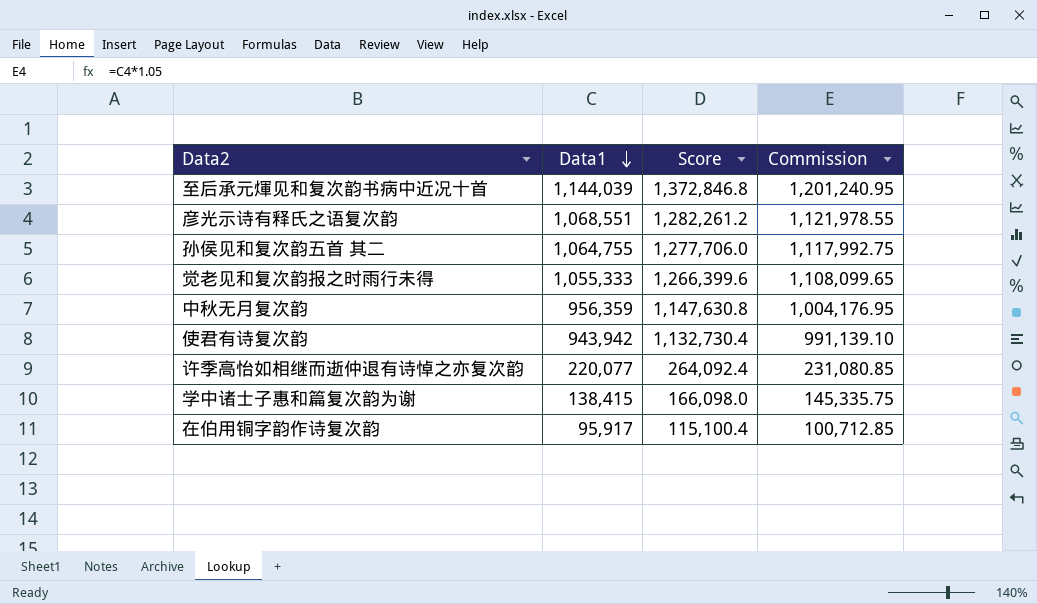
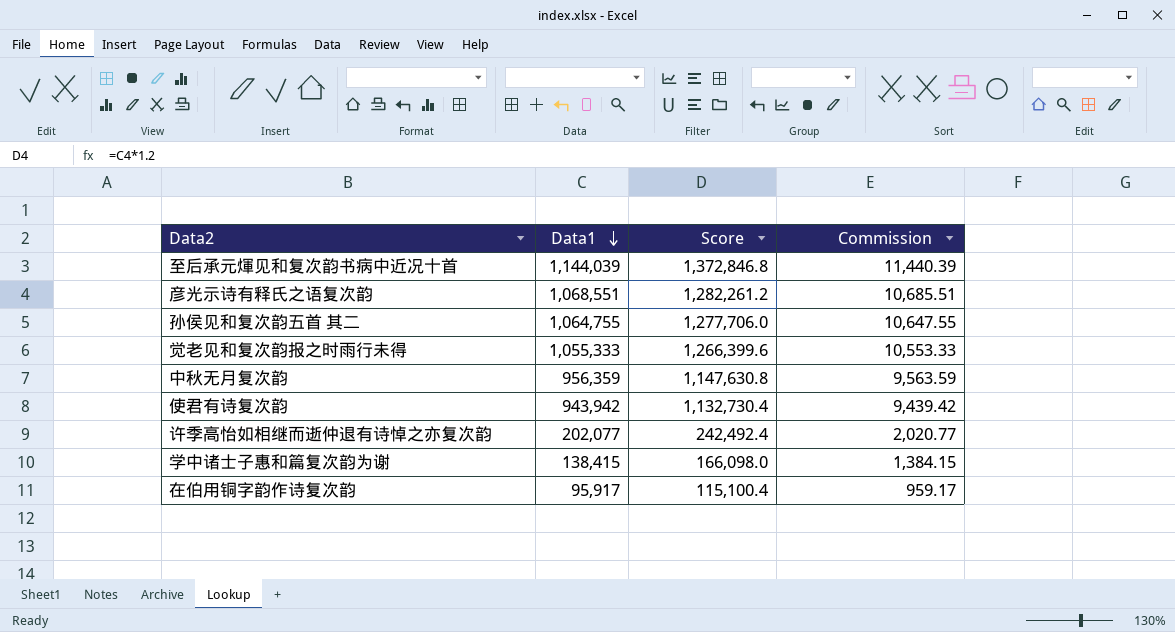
column Commission | formula: [Data1] * 1.05 -> [Data1] * 0.01
许季高怡如相继而逝仲退有诗悼之亦复次韵 | Data1: 220,077 -> 202,077
许季高怡如相继而逝仲退有诗悼之亦复次韵 | Score: 264,092.4 -> 242,492.4

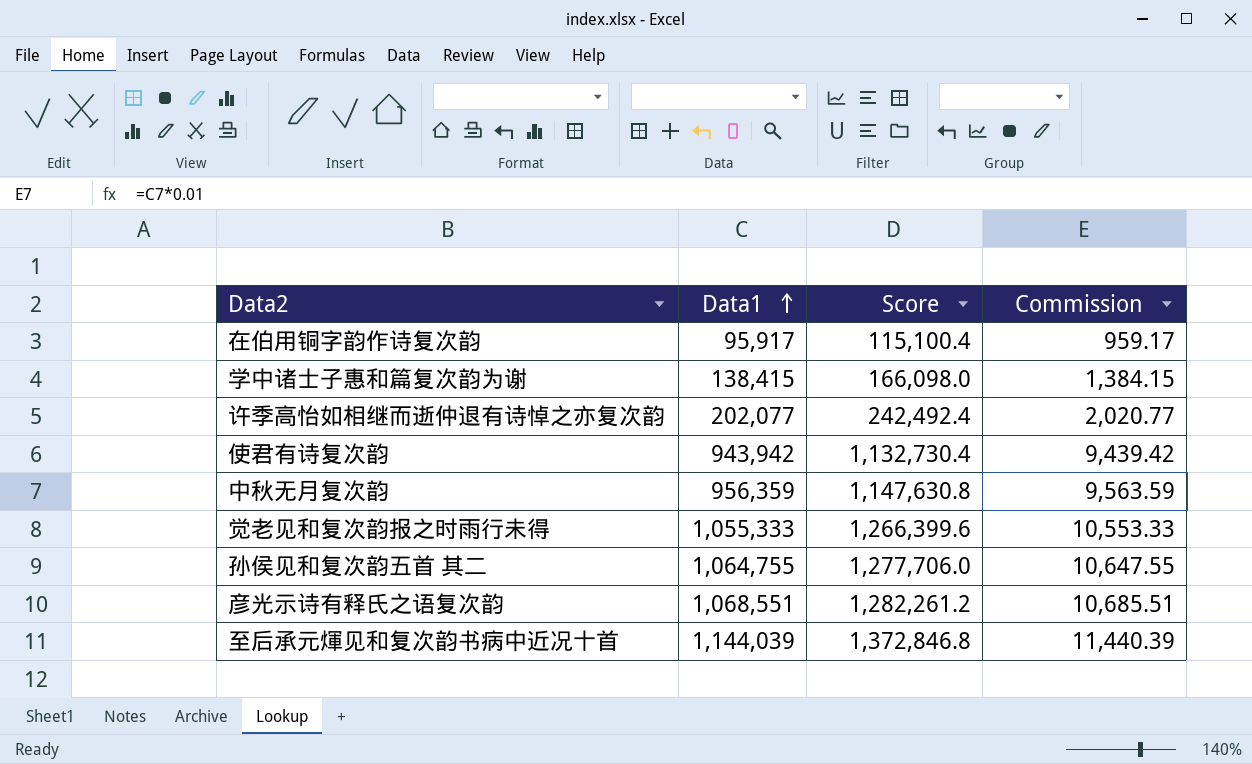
row order: Data1 descending -> Data1 ascending

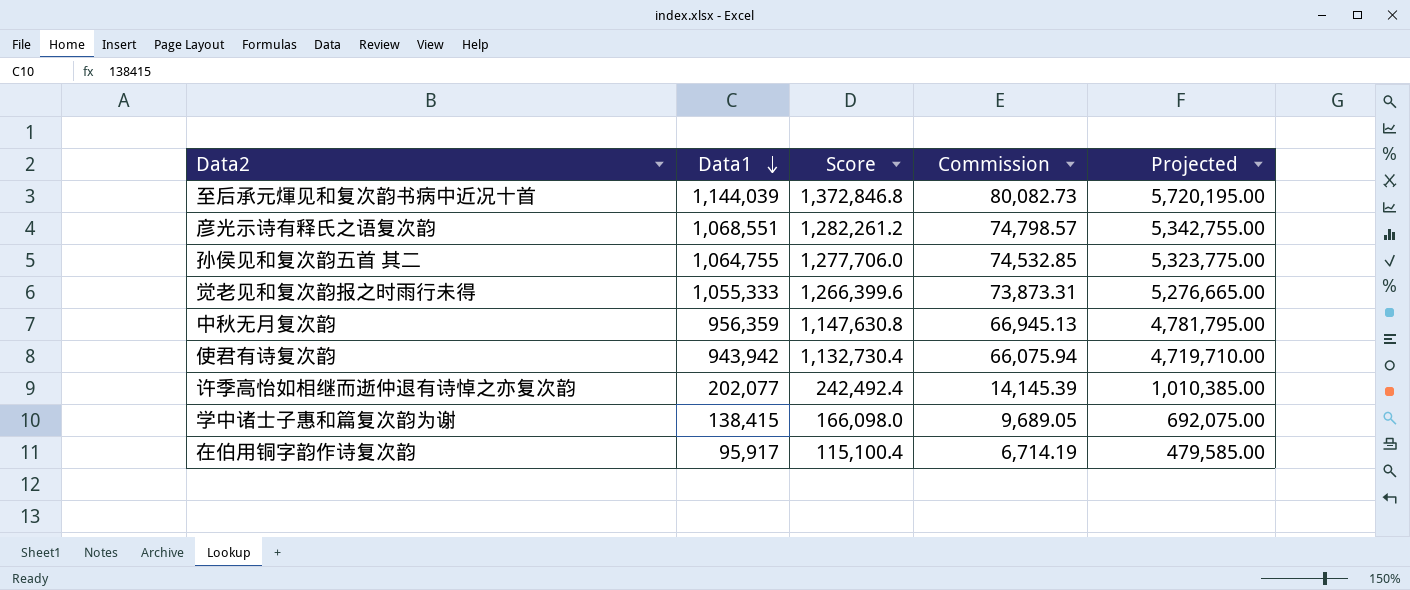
row order: Data1 ascending -> Data1 descending
column Commission | formula: [Data1] * 0.01 -> [Data1] * 0.07
column Projected | formula: none -> [Data1] * 5

